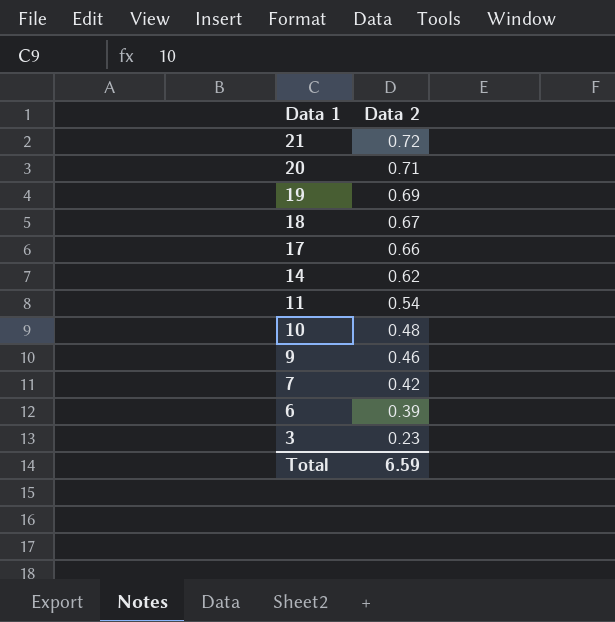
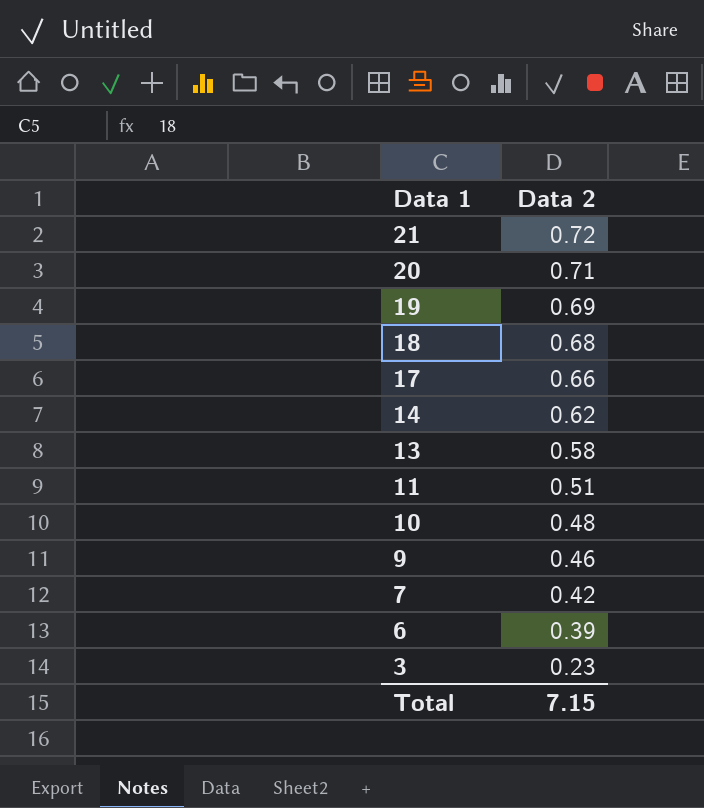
18 | Data 2: 0.67 -> 0.68
row 13: none -> 0.58
11 | Data 2: 0.54 -> 0.51
Total | Data 2: 6.59 -> 7.15

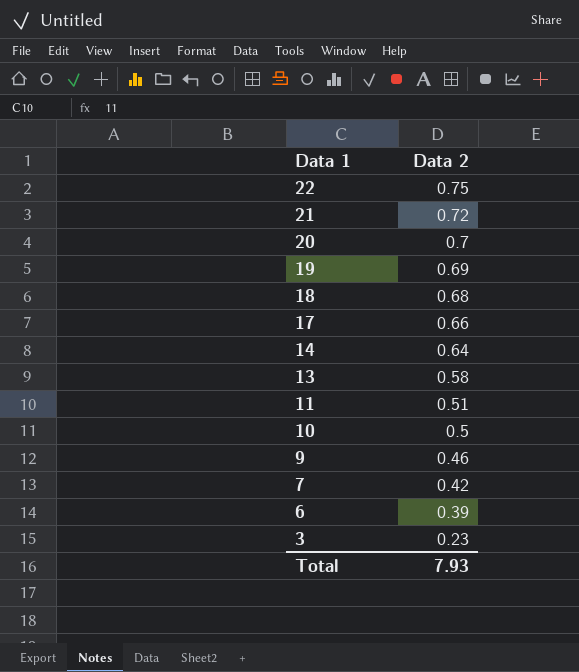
row 22: none -> 0.75
20 | Data 2: 0.71 -> 0.7
14 | Data 2: 0.62 -> 0.64
10 | Data 2: 0.48 -> 0.5
Total | Data 2: 7.15 -> 7.93

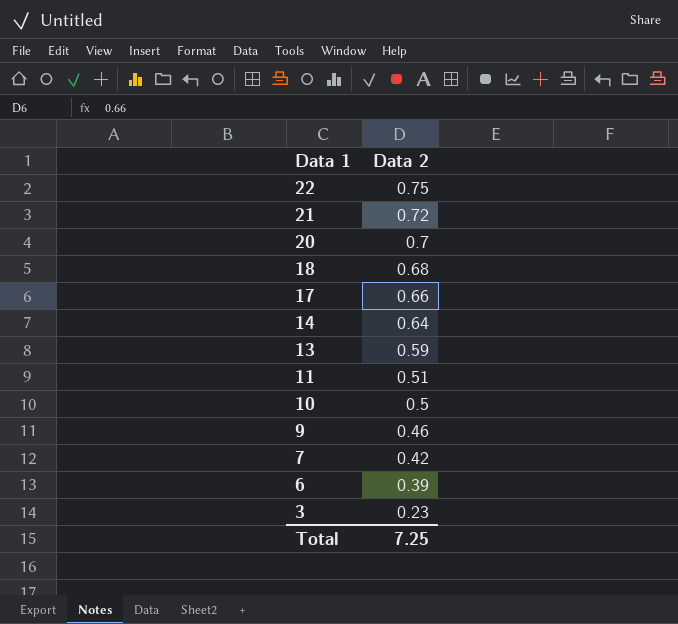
row 19: 0.69 -> none
13 | Data 2: 0.58 -> 0.59
Total | Data 2: 7.93 -> 7.25

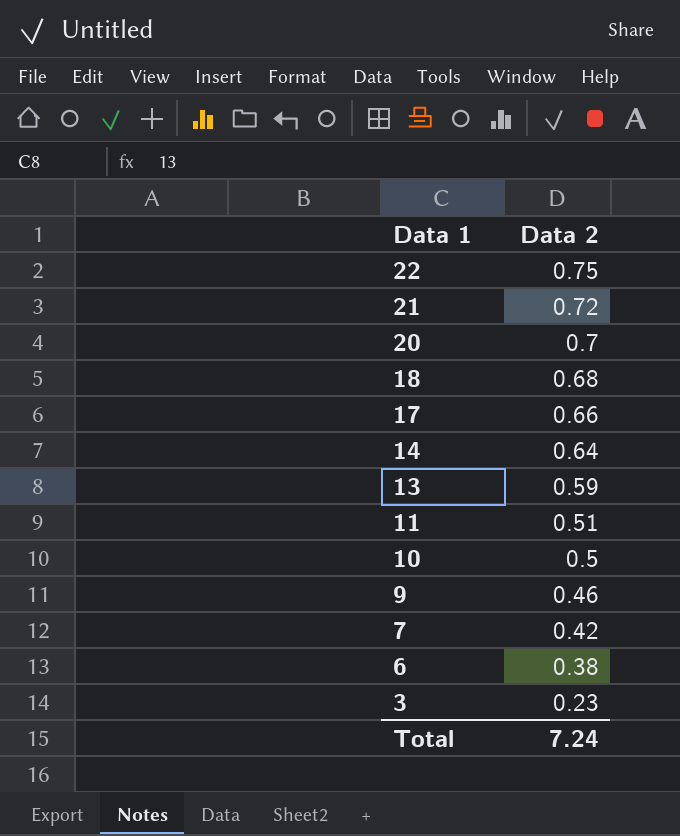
6 | Data 2: 0.39 -> 0.38
Total | Data 2: 7.25 -> 7.24

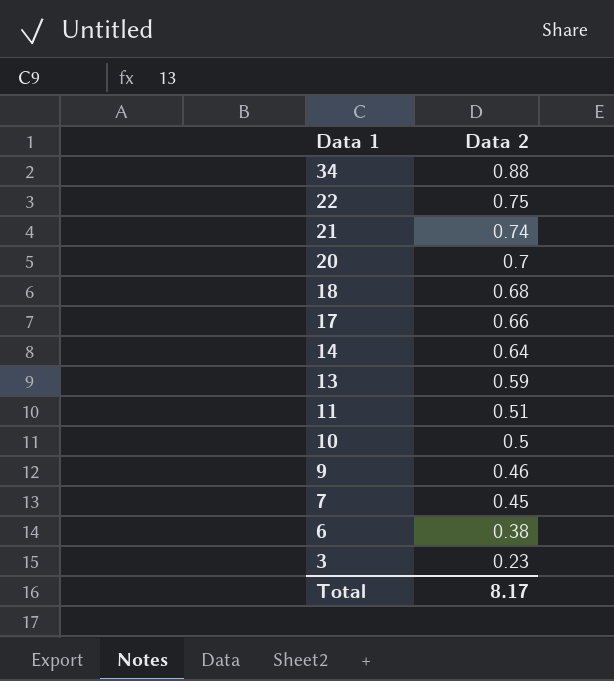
row 34: none -> 0.88
21 | Data 2: 0.72 -> 0.74
7 | Data 2: 0.42 -> 0.45
Total | Data 2: 7.24 -> 8.17

